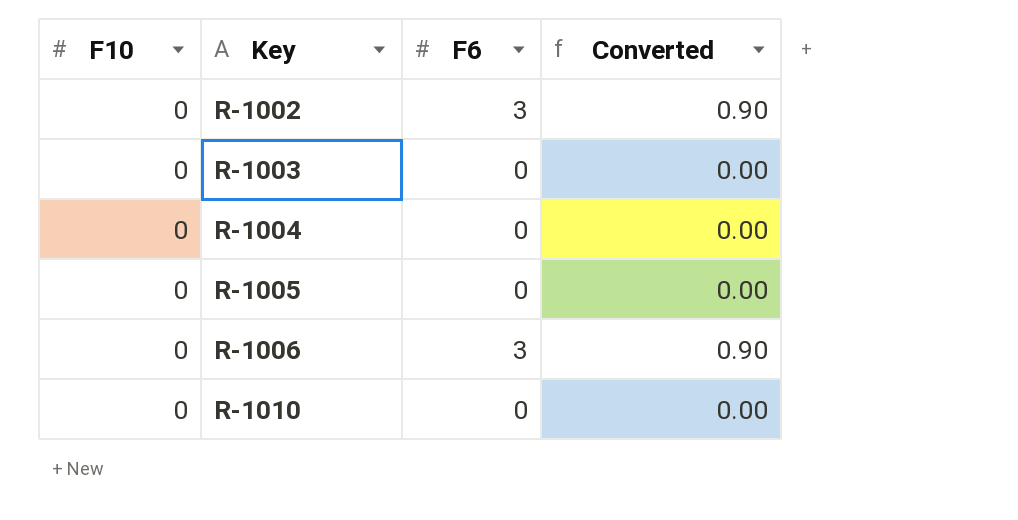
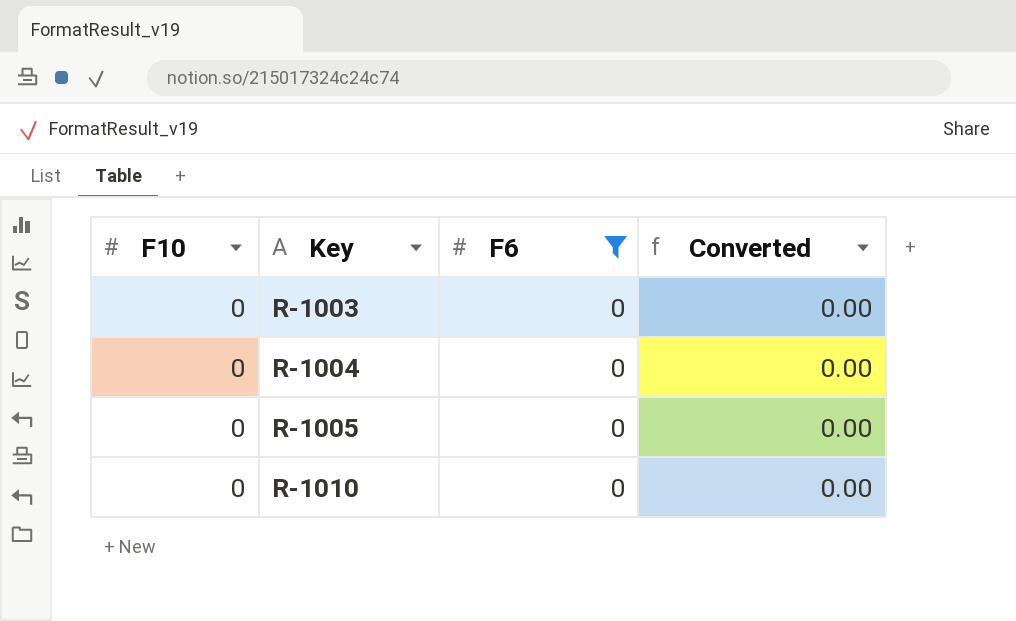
filter: none -> F6 = 0

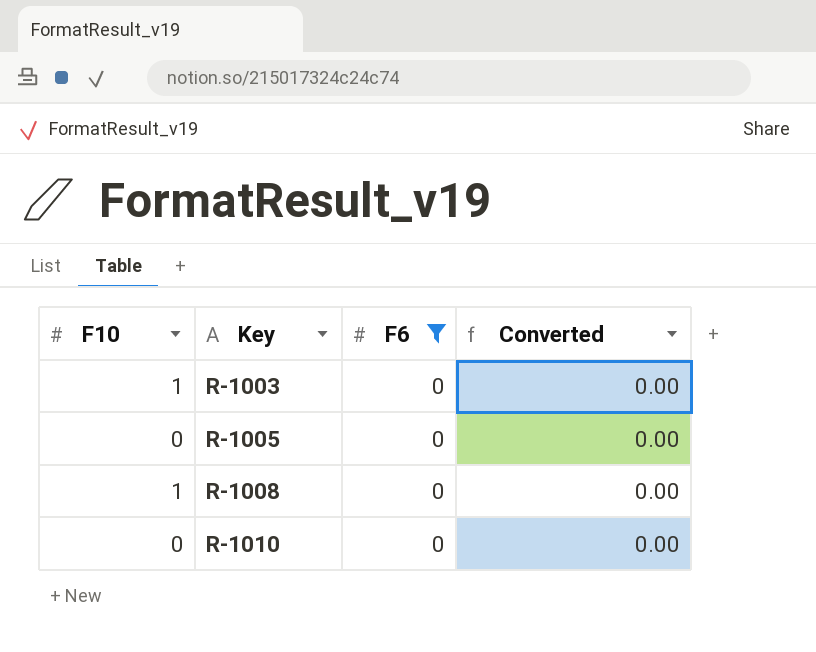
row R-1004: 0 | 0 | 0.00 -> none
R-1003 | F10: 0 -> 1
row R-1008: none -> 1 | 0 | 0.00

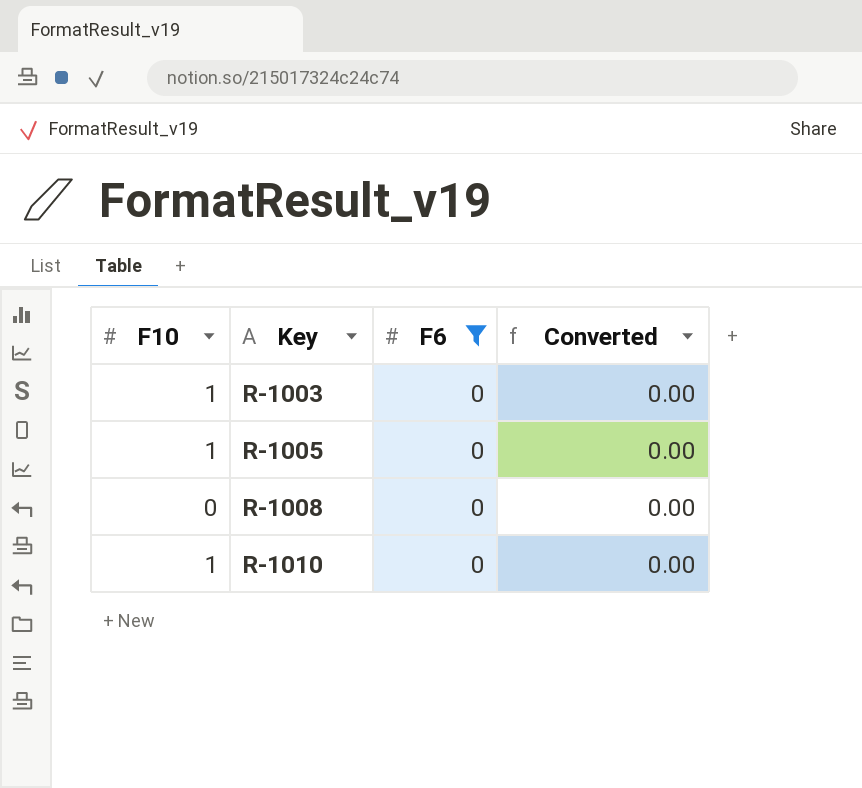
R-1005 | F10: 0 -> 1
R-1008 | F10: 1 -> 0
R-1010 | F10: 0 -> 1

